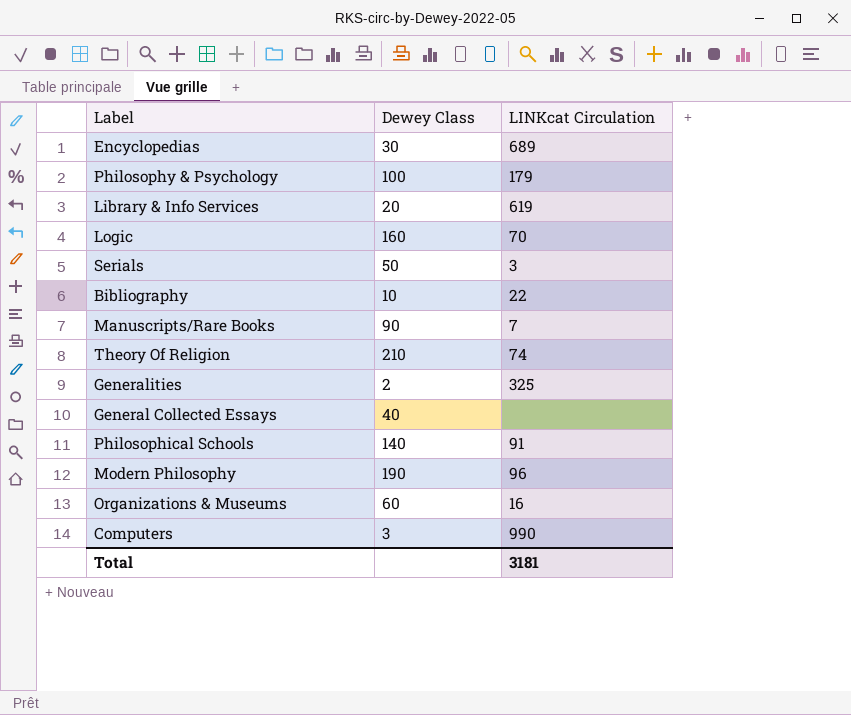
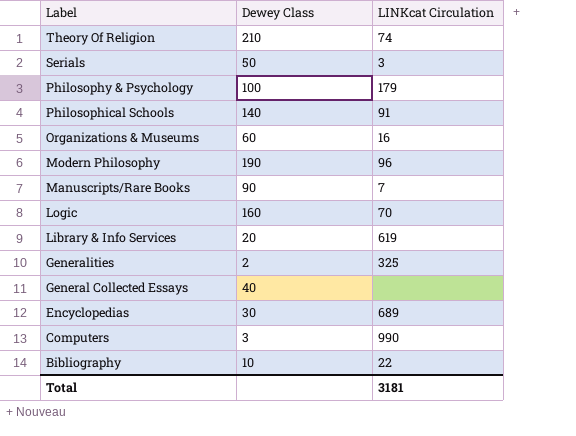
row order: none -> Label descending

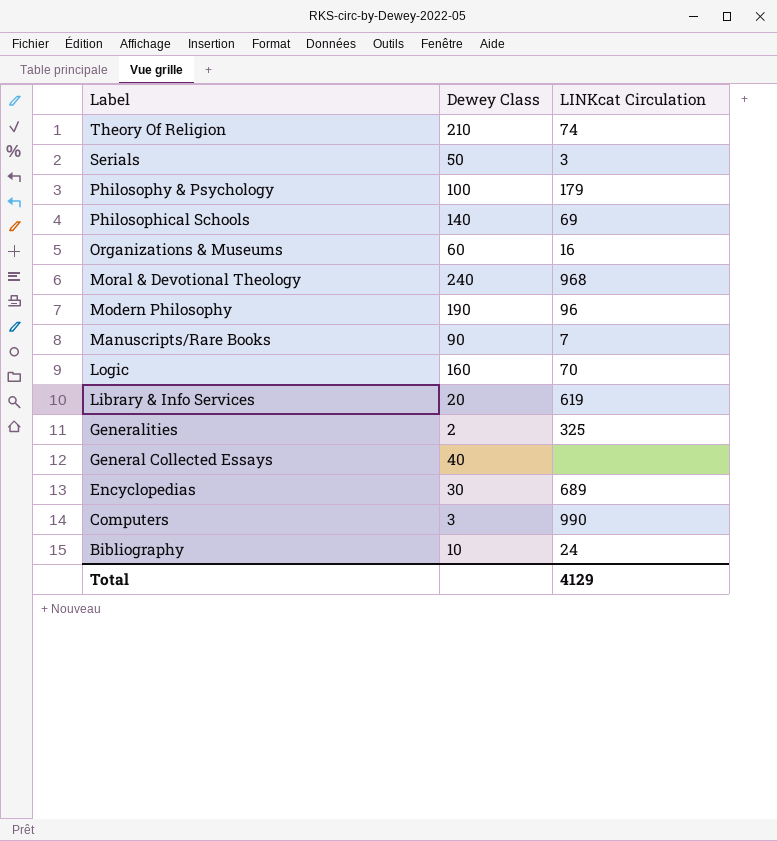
Philosophical Schools | LINKcat Circulation: 91 -> 69
row Moral & Devotional Theology: none -> 240 | 968
Bibliography | LINKcat Circulation: 22 -> 24
Total | LINKcat Circulation: 3181 -> 4129

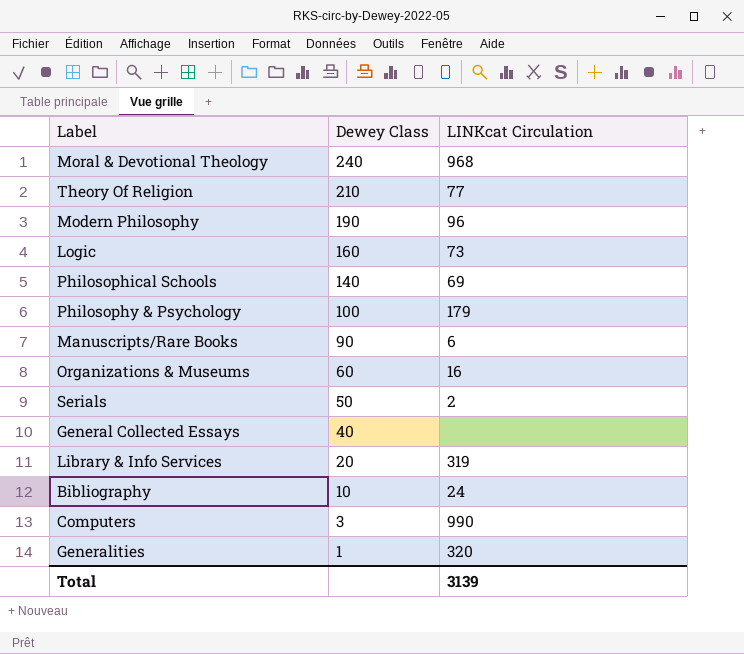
row order: Label descending -> Dewey Class descending
row Encyclopedias: 30 | 689 -> none
Theory Of Religion | LINKcat Circulation: 74 -> 77
Logic | LINKcat Circulation: 70 -> 73
Manuscripts/Rare Books | LINKcat Circulation: 7 -> 6
Serials | LINKcat Circulation: 3 -> 2
Library & Info Services | LINKcat Circulation: 619 -> 319
Generalities | Dewey Class: 2 -> 1
Generalities | LINKcat Circulation: 325 -> 320
Total | LINKcat Circulation: 4129 -> 3139

